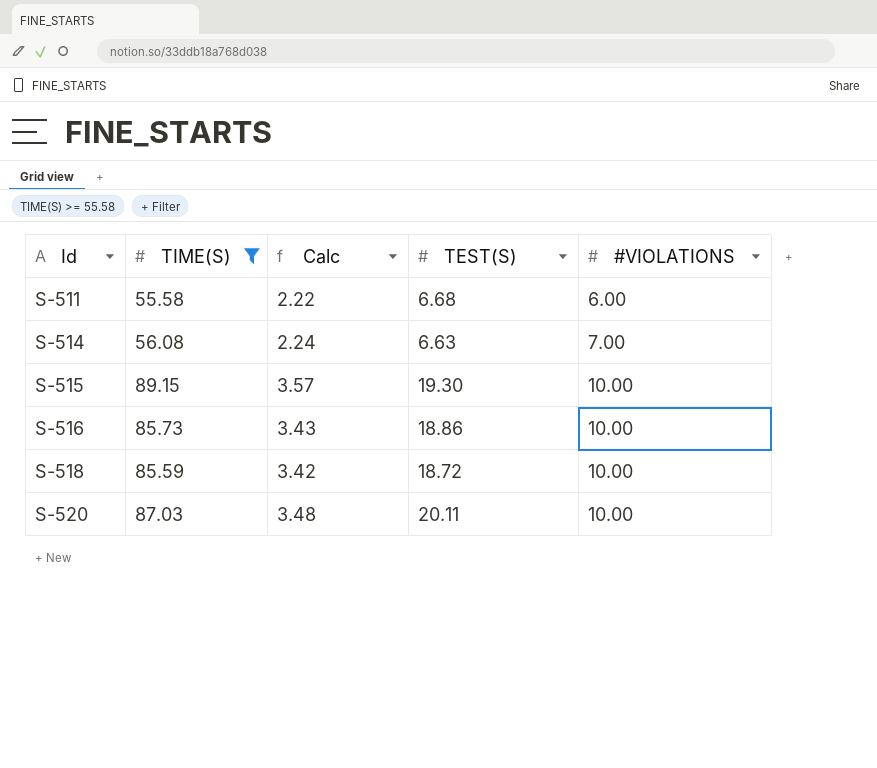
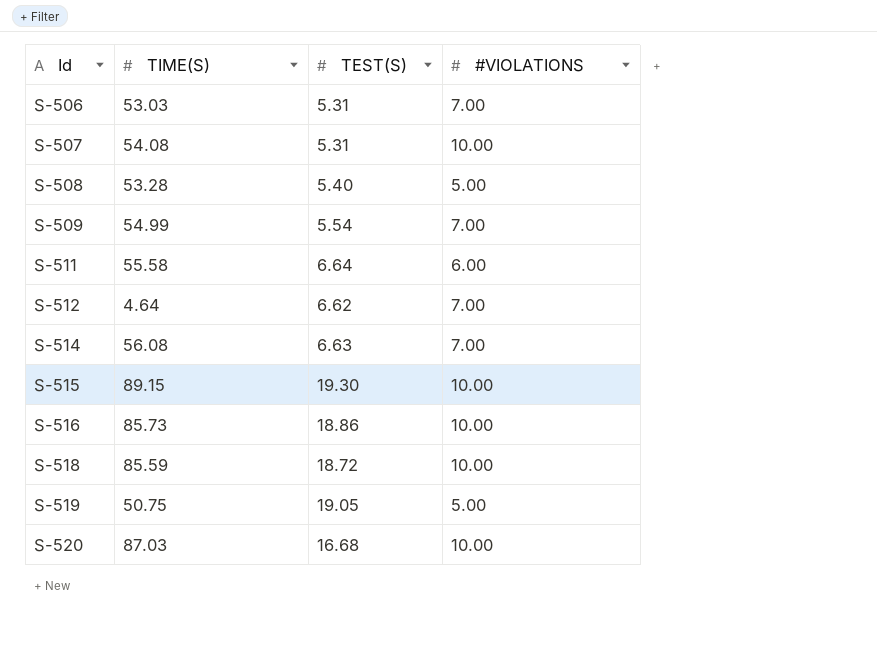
filter: TIME(S) >= 55.58 -> none
column Calc | formula: [TIME(S)] * 0.04 -> none
S-511 | TEST(S): 6.68 -> 6.64
S-520 | TEST(S): 20.11 -> 16.68

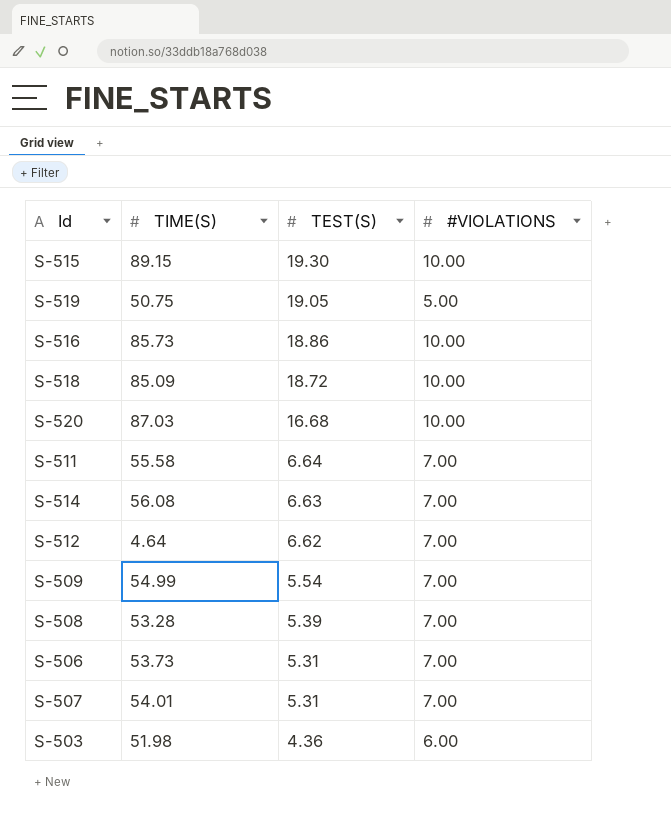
row order: Id ascending -> TEST(S) descending
S-518 | TIME(S): 85.59 -> 85.09
S-511 | #VIOLATIONS: 6.00 -> 7.00
S-508 | TEST(S): 5.40 -> 5.39
S-508 | #VIOLATIONS: 5.00 -> 7.00
S-506 | TIME(S): 53.03 -> 53.73
S-507 | TIME(S): 54.08 -> 54.01
S-507 | #VIOLATIONS: 10.00 -> 7.00
row S-503: none -> 51.98 | 4.36 | 6.00

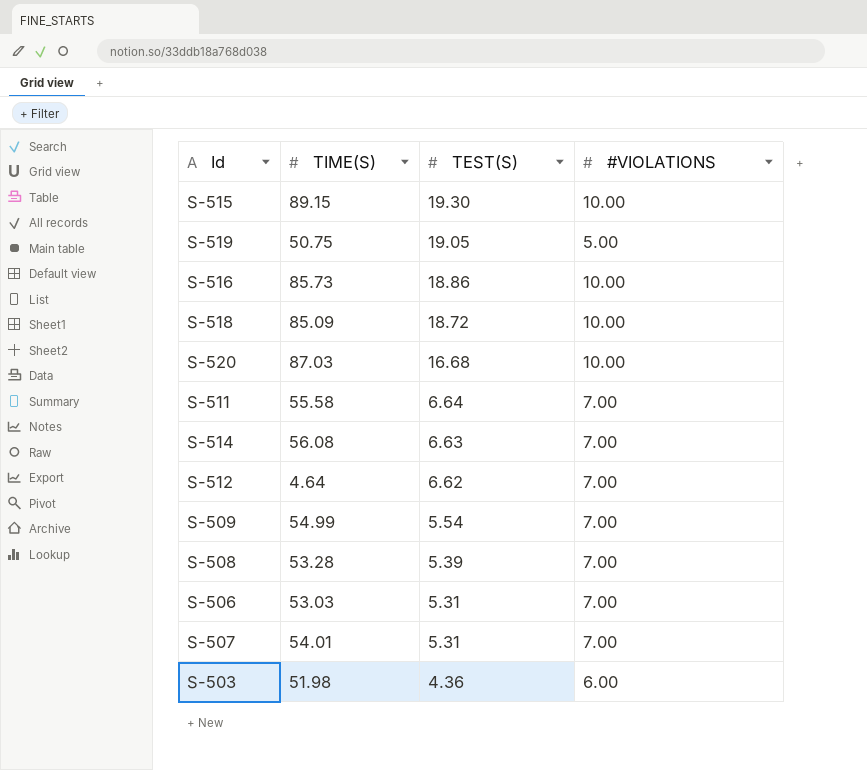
S-506 | TIME(S): 53.73 -> 53.03

